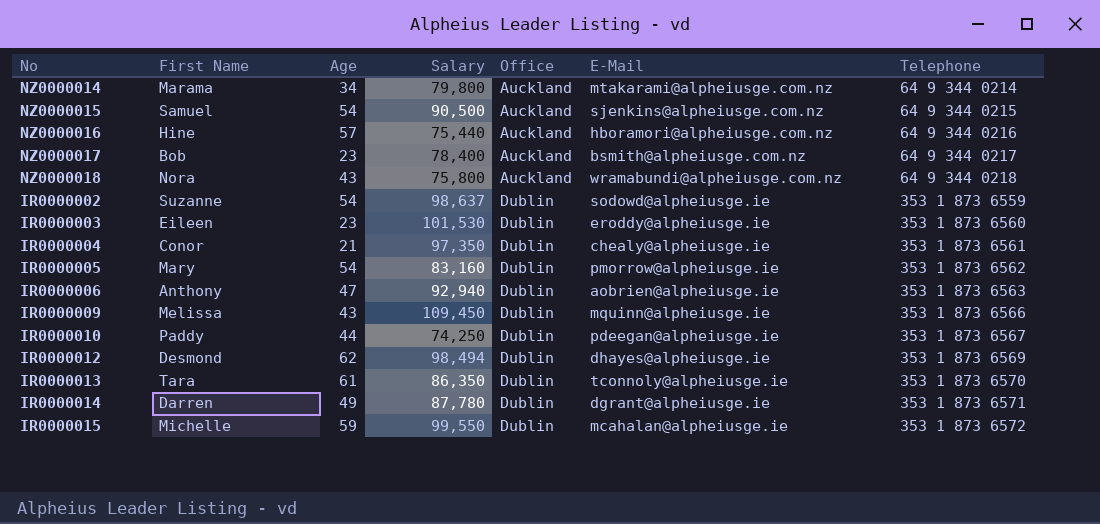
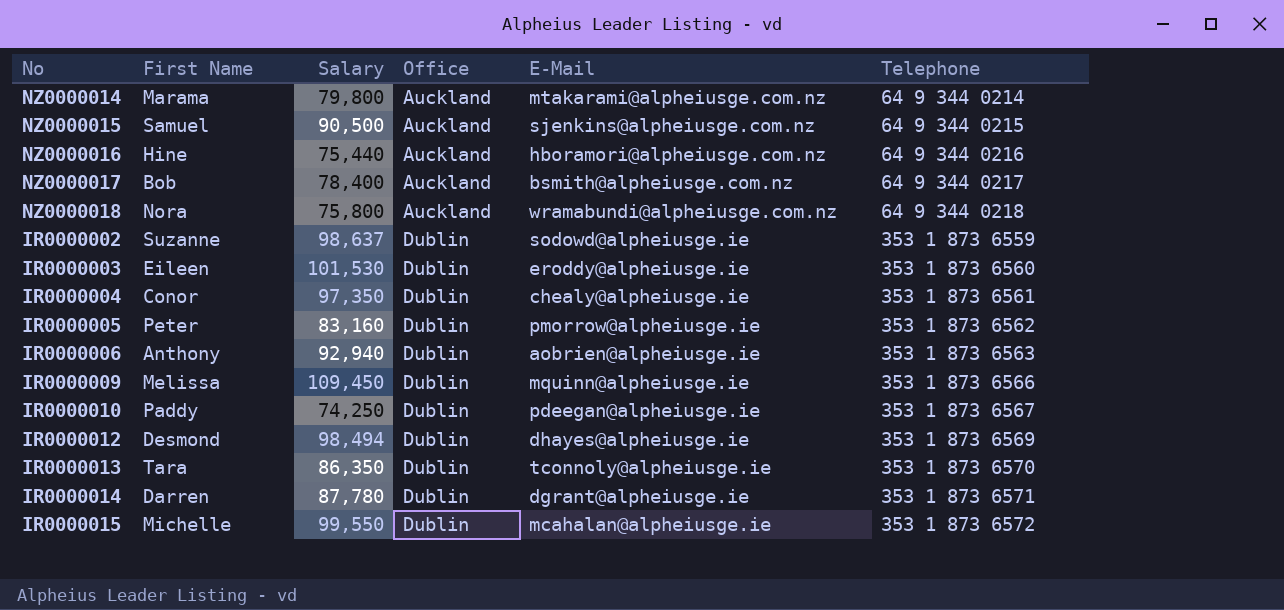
column Age | position: 3 -> none
IR0000005 | First Name: Mary -> Peter

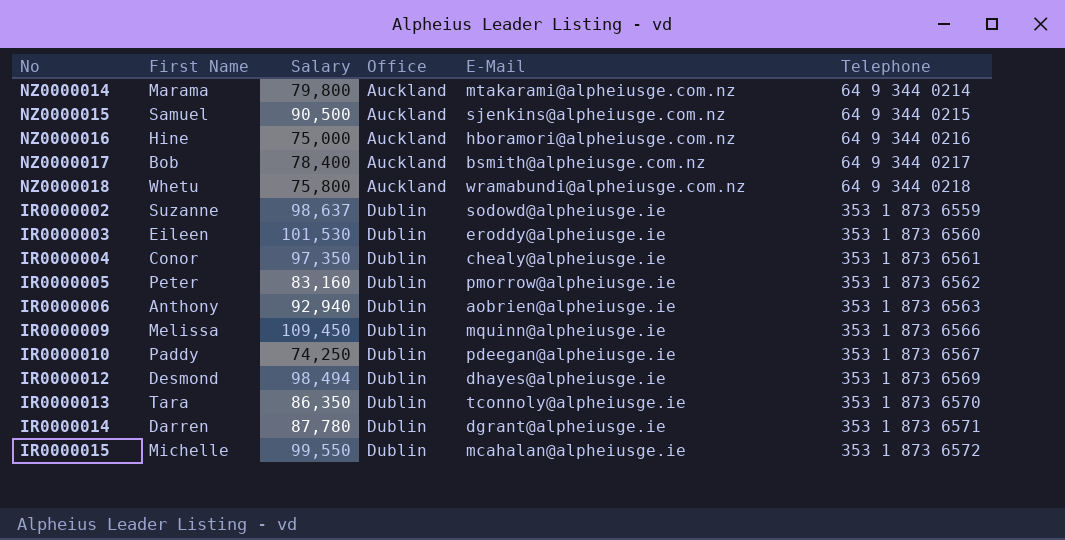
NZ0000016 | Salary: 75,440 -> 75,000
NZ0000018 | First Name: Nora -> Whetu

